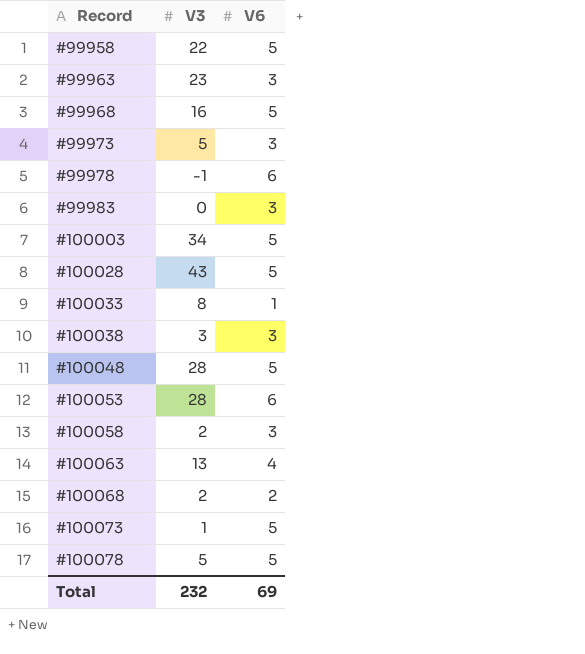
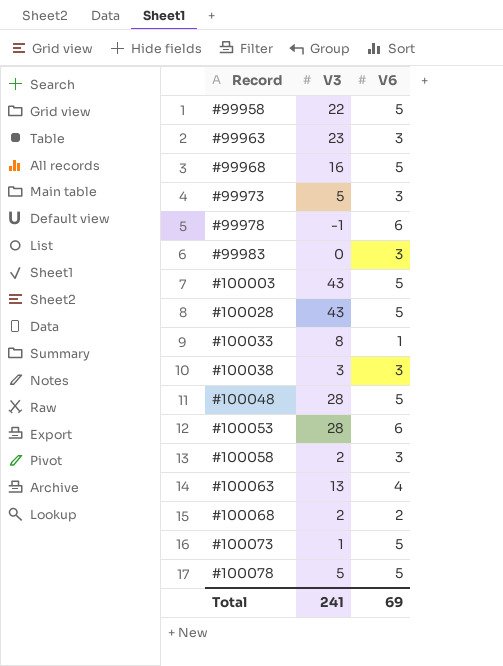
#100003 | V3: 34 -> 43
Total | V3: 232 -> 241

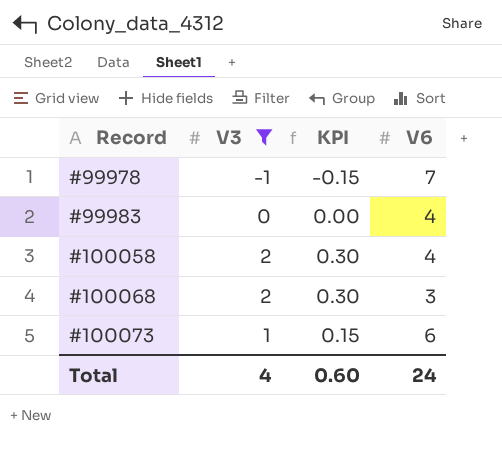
filter: none -> V3 <= 2
column KPI | formula: none -> [V3] * 0.15
#99978 | V6: 6 -> 7
#99983 | V6: 3 -> 4
#100058 | V6: 3 -> 4
#100068 | V6: 2 -> 3
#100073 | V6: 5 -> 6
Total | V3: 241 -> 4
Total | V6: 69 -> 24

